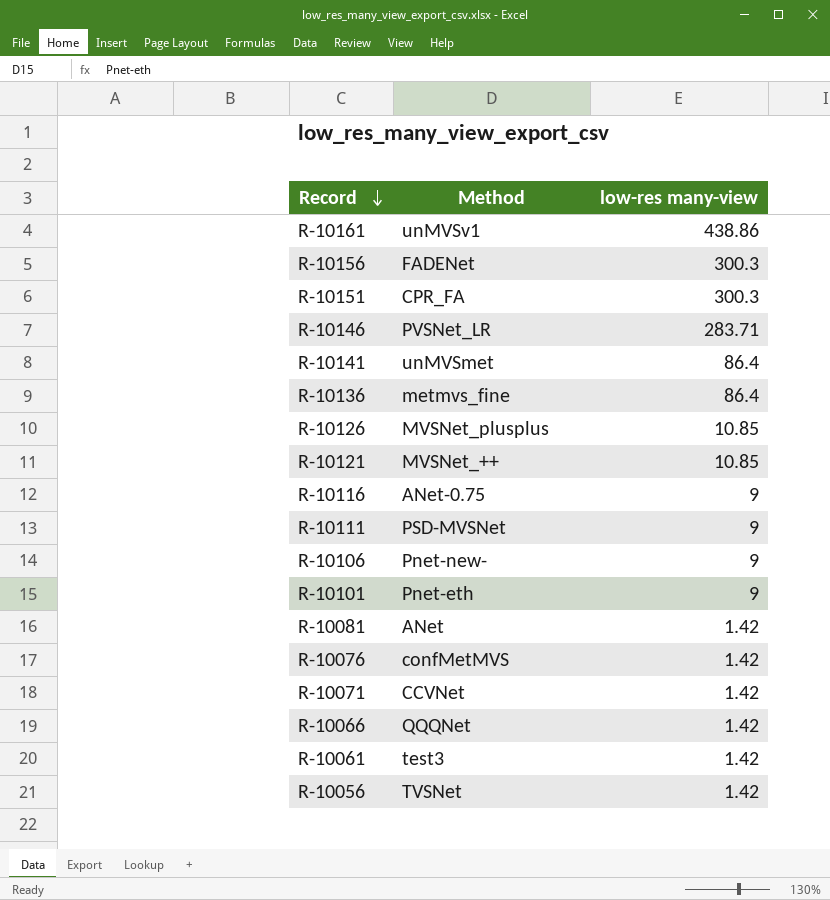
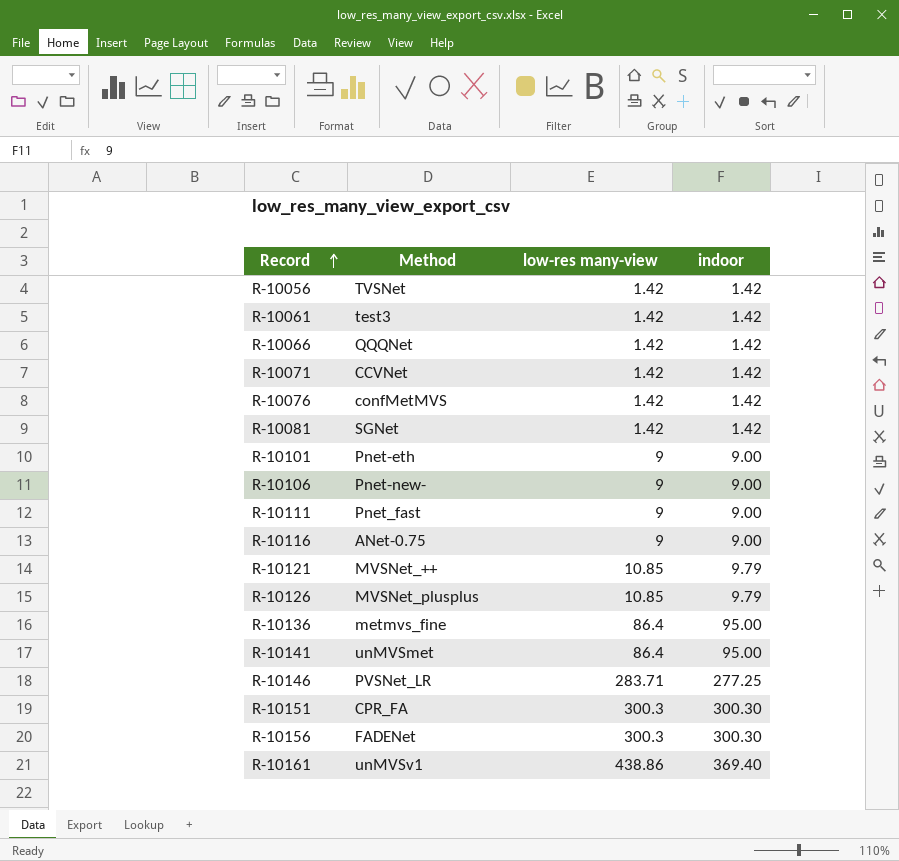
row order: Record descending -> Record ascending
column indoor | position: none -> 4
R-10081 | Method: ANet -> SGNet
R-10111 | Method: PSD-MVSNet -> Pnet_fast

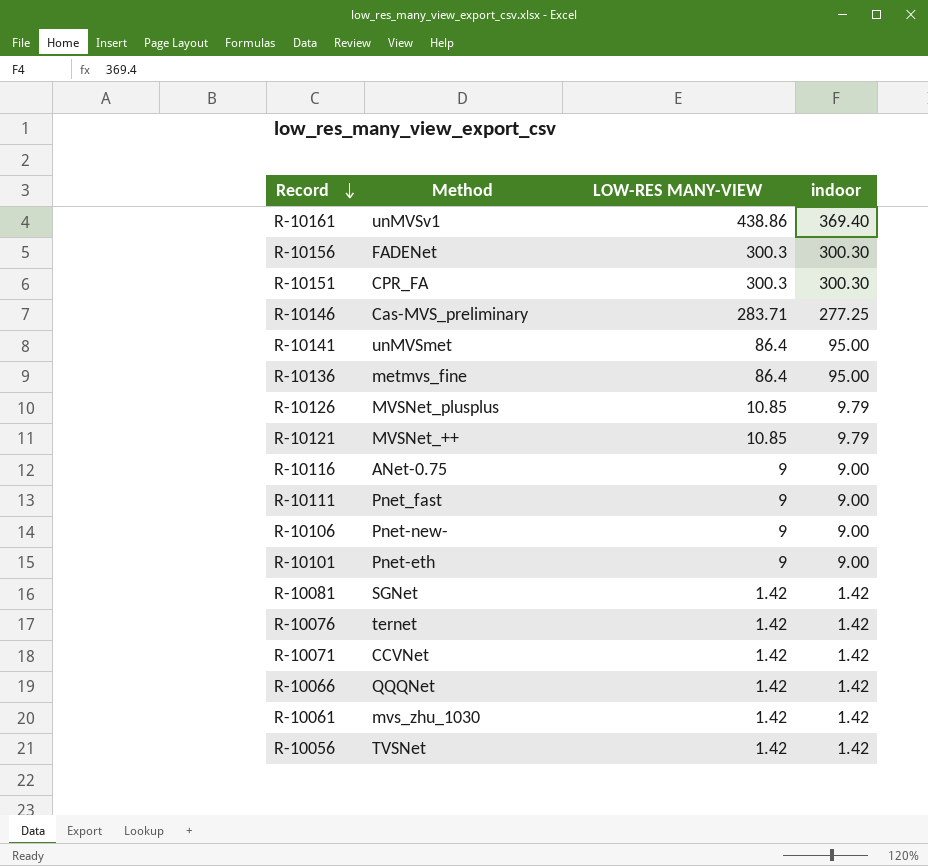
row order: Record ascending -> Record descending
column name: low-res many-view -> LOW-RES MANY-VIEW
R-10146 | Method: PVSNet_LR -> Cas-MVS_preliminary
R-10076 | Method: confMetMVS -> ternet
R-10061 | Method: test3 -> mvs_zhu_1030

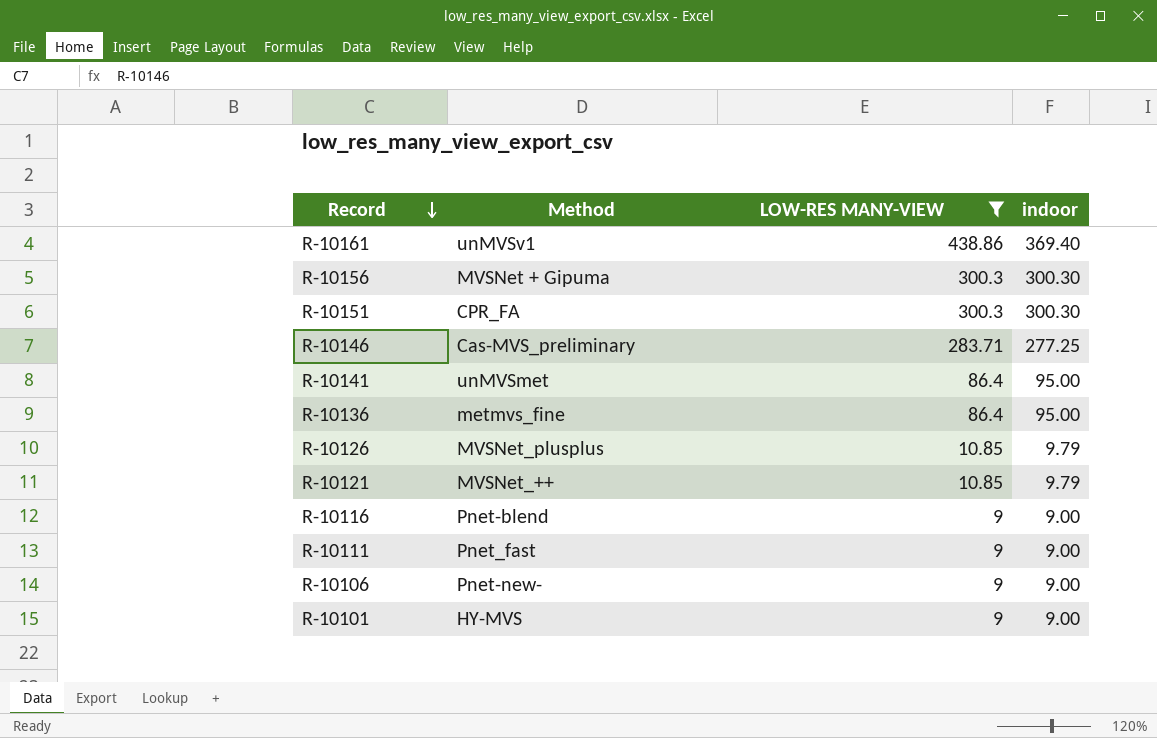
filter: none -> LOW-RES MANY-VIEW != 1.42
R-10156 | Method: FADENet -> MVSNet + Gipuma
R-10116 | Method: ANet-0.75 -> Pnet-blend
R-10101 | Method: Pnet-eth -> HY-MVS

